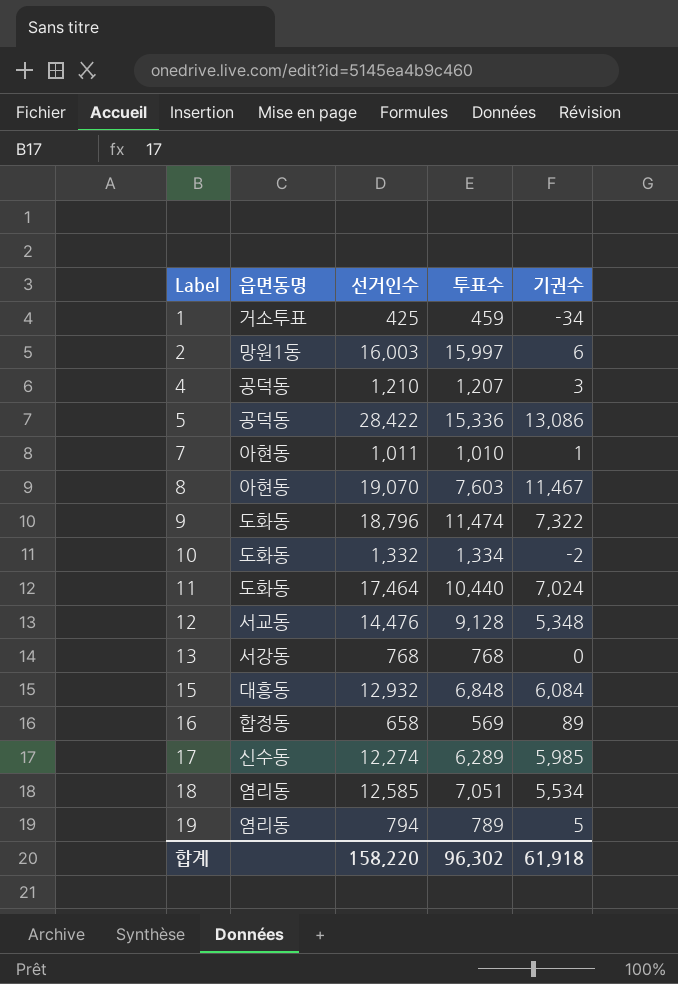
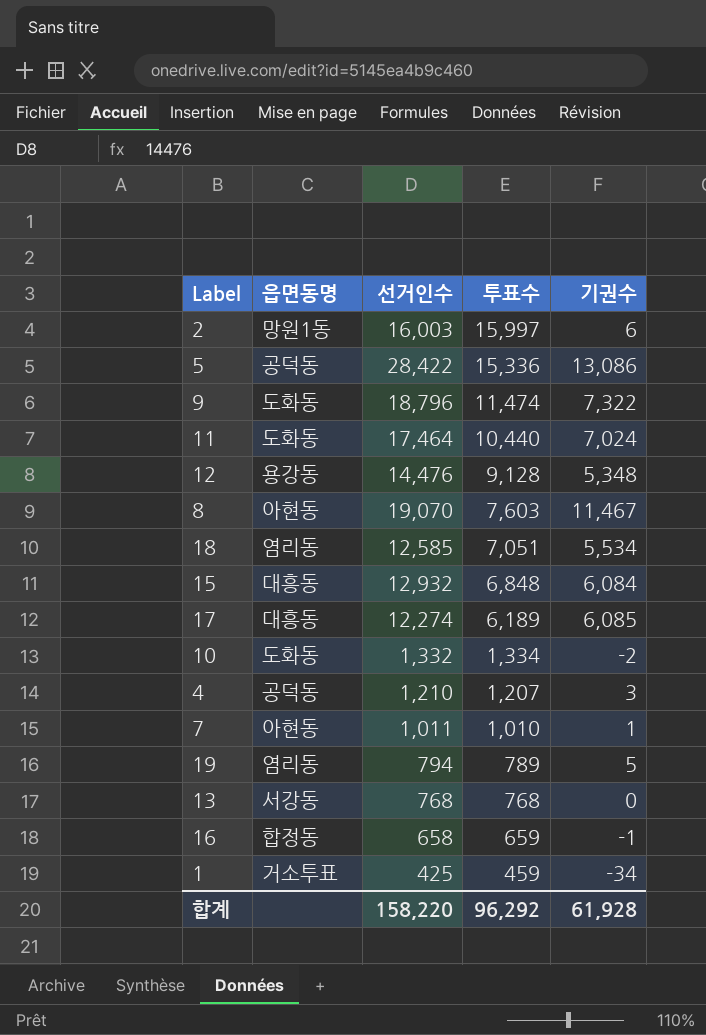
row order: Label ascending -> 투표수 descending
12 | 읍면동명: 서교동 -> 용강동
17 | 읍면동명: 신수동 -> 대흥동
17 | 투표수: 6,289 -> 6,189
17 | 기권수: 5,985 -> 6,085
16 | 투표수: 569 -> 659
16 | 기권수: 89 -> -1
합계 | 투표수: 96,302 -> 96,292
합계 | 기권수: 61,918 -> 61,928

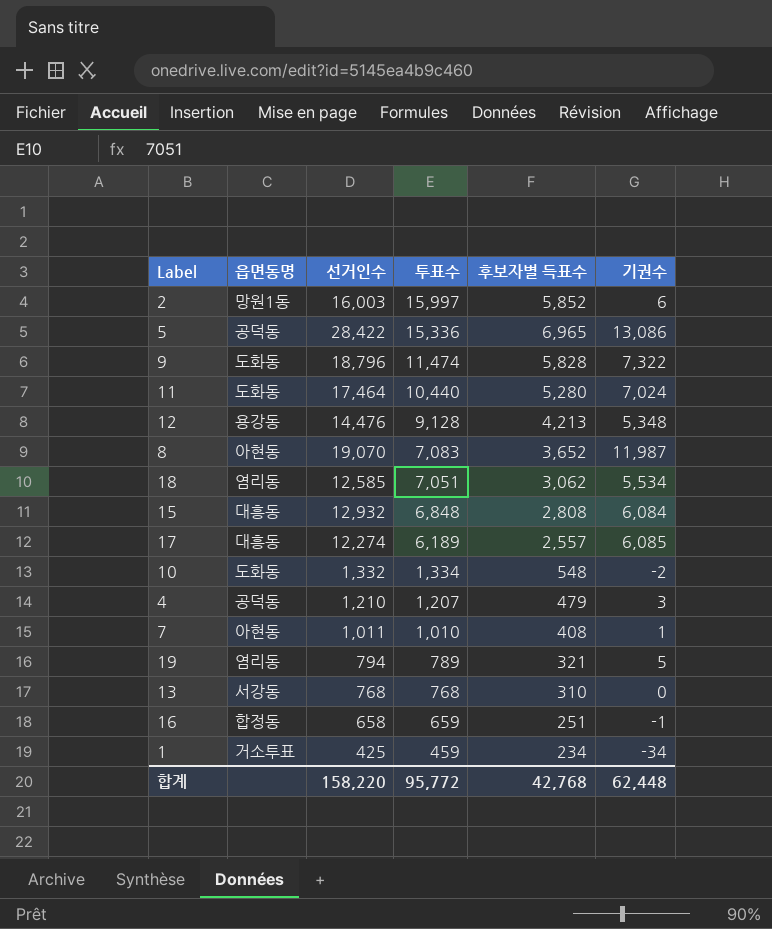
column 후보자별 득표수 | position: none -> 5
8 | 투표수: 7,603 -> 7,083
8 | 기권수: 11,467 -> 11,987
합계 | 투표수: 96,292 -> 95,772
합계 | 기권수: 61,928 -> 62,448

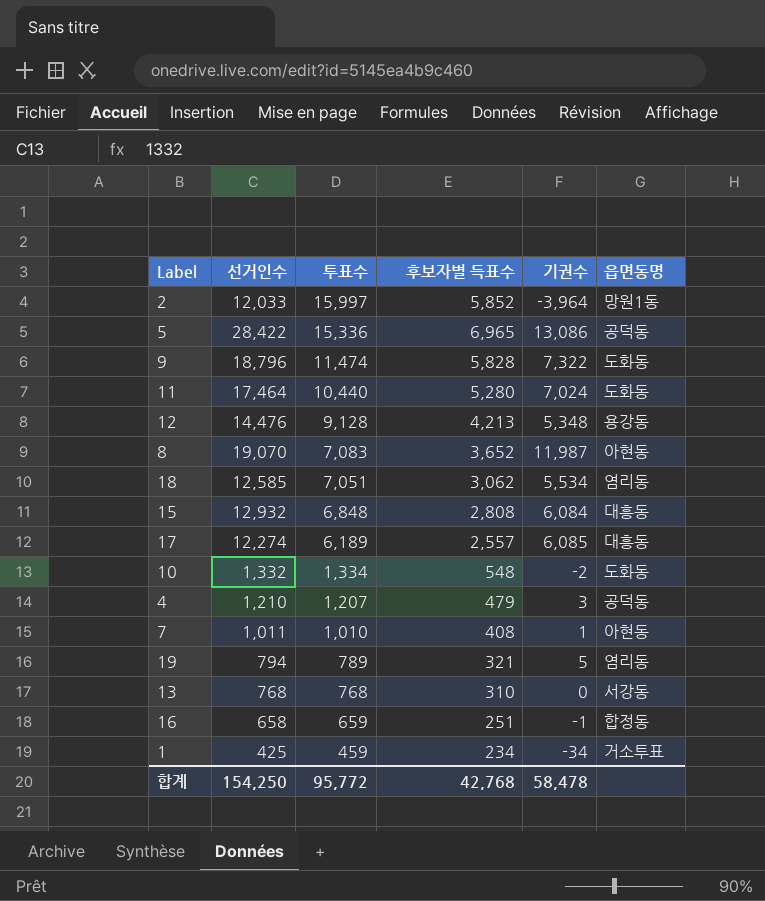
column 읍면동명 | position: 2 -> 6
2 | 선거인수: 16,003 -> 12,033
2 | 기권수: 6 -> -3,964
합계 | 선거인수: 158,220 -> 154,250
합계 | 기권수: 62,448 -> 58,478

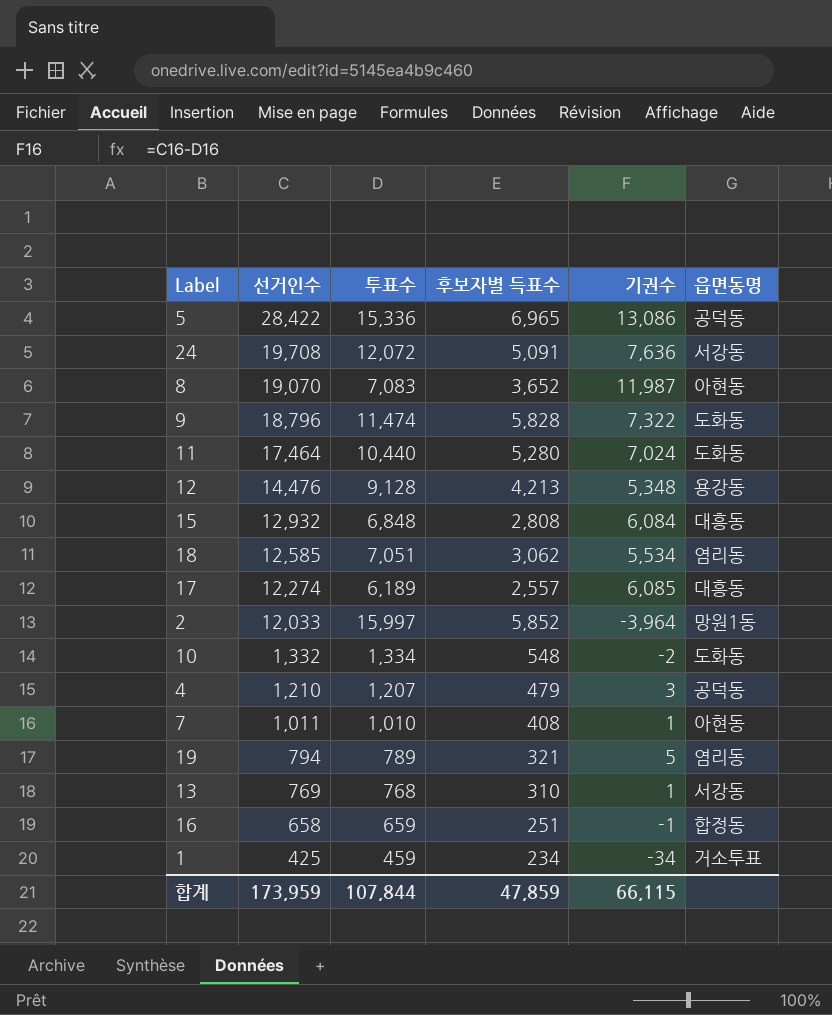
row order: 투표수 descending -> 선거인수 descending
row 24: none -> 19,708 | 12,072 | 5,091 | 7,636 | 서강동
13 | 선거인수: 768 -> 769
13 | 기권수: 0 -> 1
합계 | 선거인수: 154,250 -> 173,959
합계 | 투표수: 95,772 -> 107,844
합계 | 후보자별 득표수: 42,768 -> 47,859
합계 | 기권수: 58,478 -> 66,115

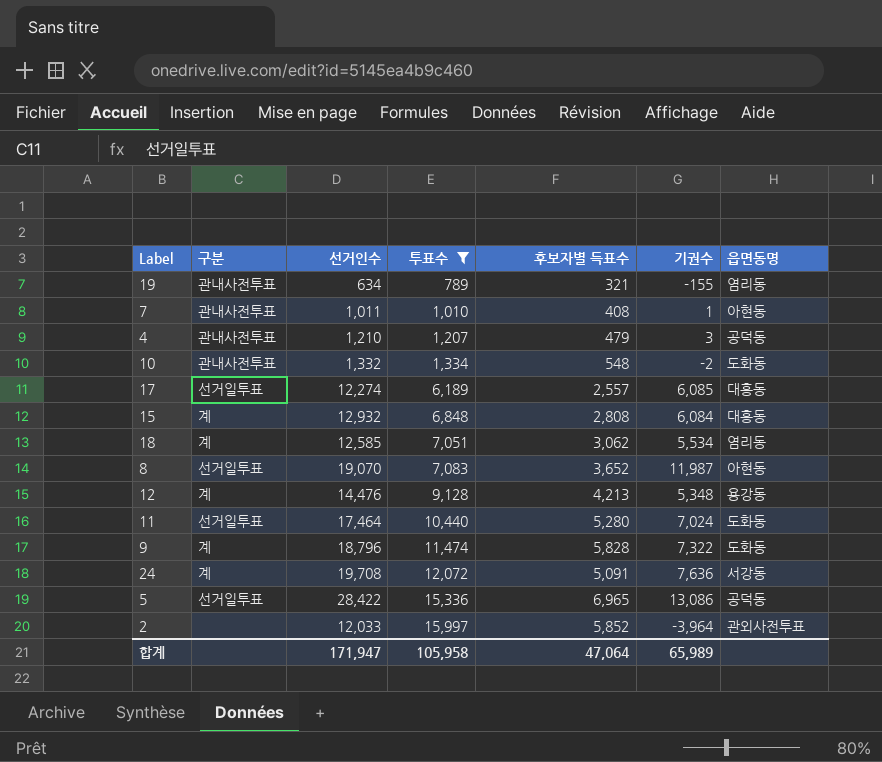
filter: none -> 투표수 >= 789
row order: 선거인수 descending -> 투표수 ascending
column 구분 | position: none -> 2
19 | 선거인수: 794 -> 634
19 | 기권수: 5 -> -155
2 | 읍면동명: 망원1동 -> 관외사전투표
합계 | 선거인수: 173,959 -> 171,947
합계 | 투표수: 107,844 -> 105,958
합계 | 후보자별 득표수: 47,859 -> 47,064
합계 | 기권수: 66,115 -> 65,989

